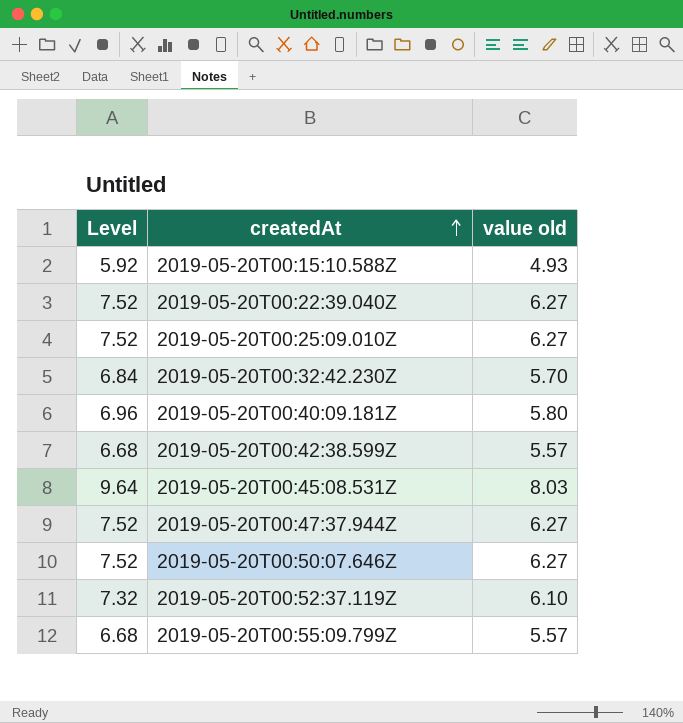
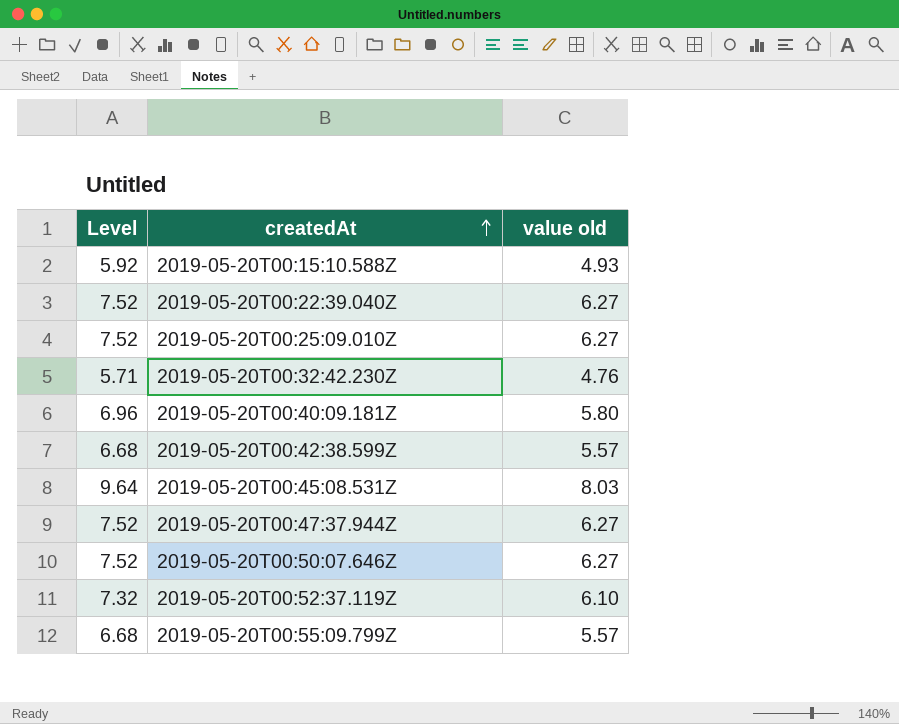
2019-05-20T00:32:42.230Z | Level: 6.84 -> 5.71
2019-05-20T00:32:42.230Z | value old: 5.70 -> 4.76

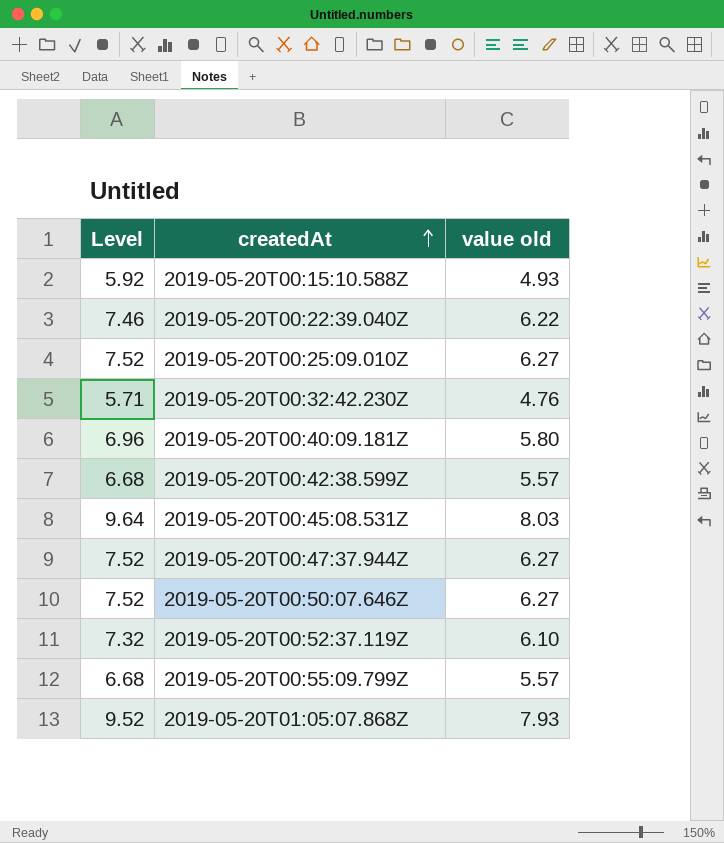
2019-05-20T00:22:39.040Z | Level: 7.52 -> 7.46
2019-05-20T00:22:39.040Z | value old: 6.27 -> 6.22
row 2019-05-20T01:05:07.868Z: none -> 9.52 | 7.93

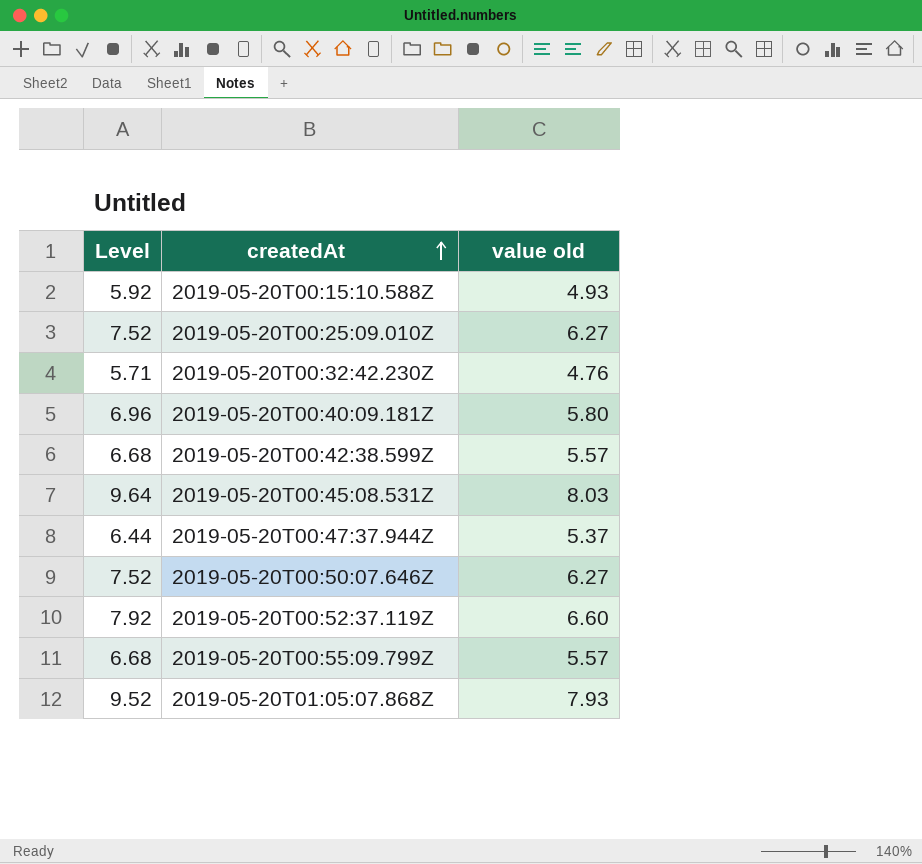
row 2019-05-20T00:22:39.040Z: 7.46 | 6.22 -> none
2019-05-20T00:47:37.944Z | Level: 7.52 -> 6.44
2019-05-20T00:47:37.944Z | value old: 6.27 -> 5.37
2019-05-20T00:52:37.119Z | Level: 7.32 -> 7.92
2019-05-20T00:52:37.119Z | value old: 6.10 -> 6.60

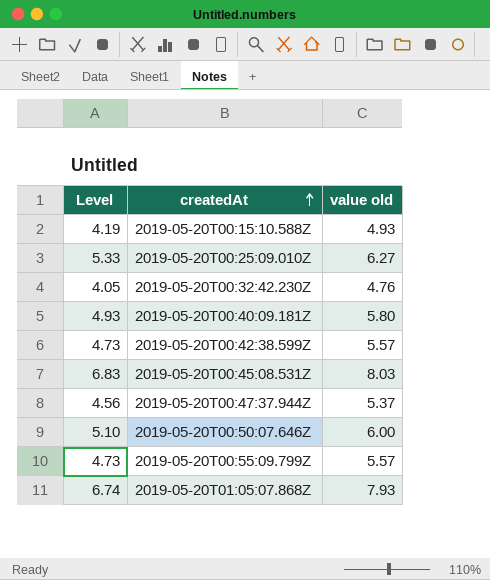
column Level | formula: [value old] * 1.2 -> [value old] * 0.85
row 2019-05-20T00:52:37.119Z: 7.92 | 6.60 -> none
2019-05-20T00:50:07.646Z | value old: 6.27 -> 6.00

